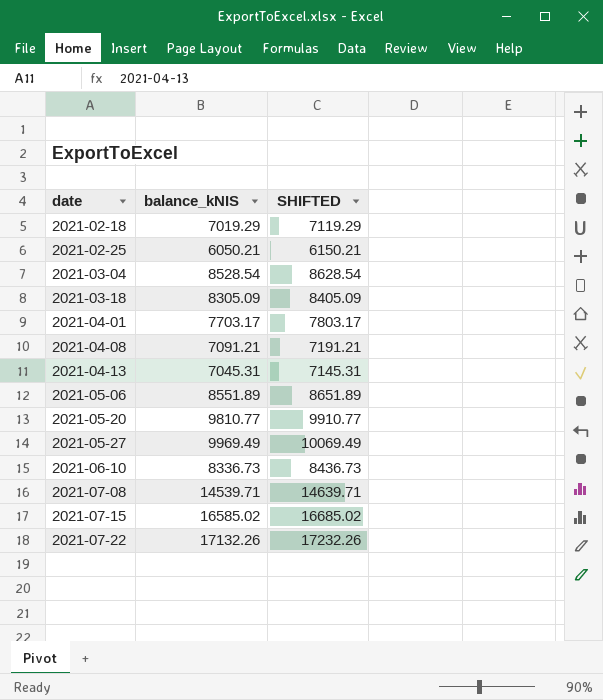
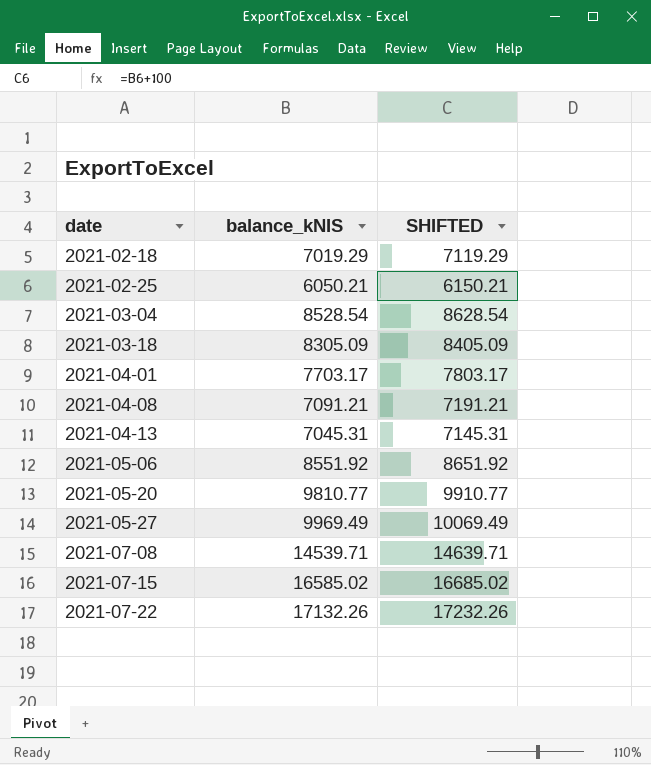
row 2021-06-10: 8336.73 | 8436.73 -> none
2021-05-06 | balance_kNIS: 8551.89 -> 8551.92
2021-05-06 | SHIFTED: 8651.89 -> 8651.92

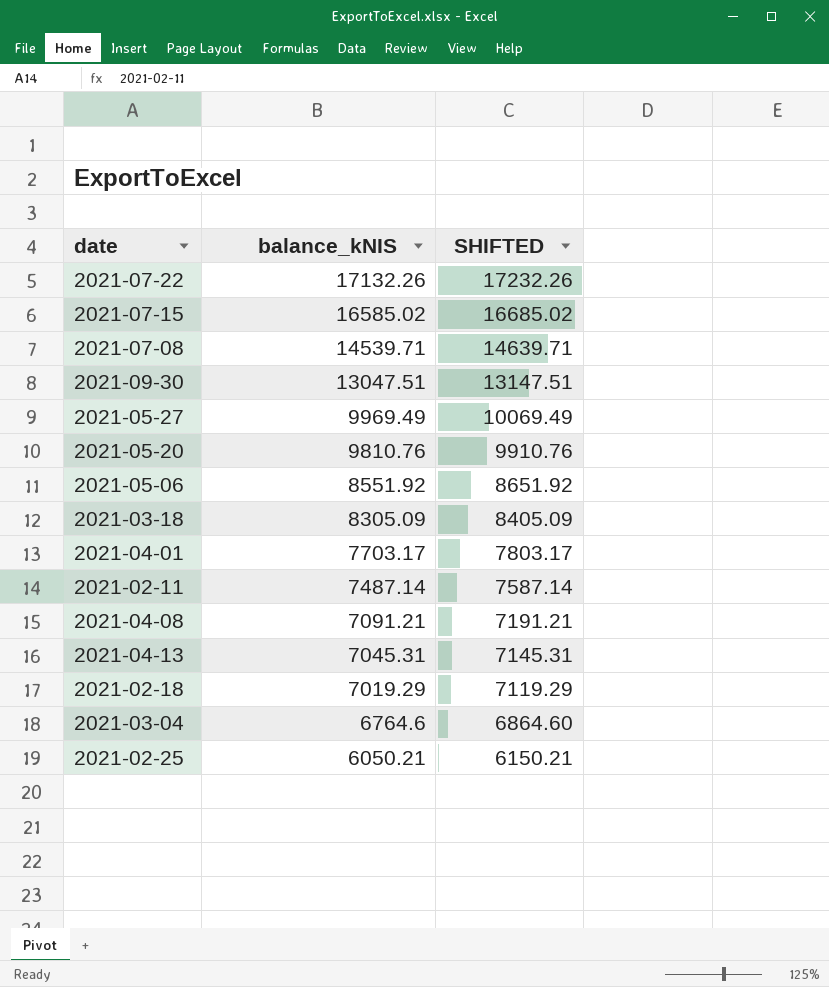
row order: date ascending -> balance_kNIS descending
row 2021-09-30: none -> 13047.51 | 13147.51
2021-05-20 | balance_kNIS: 9810.77 -> 9810.76
2021-05-20 | SHIFTED: 9910.77 -> 9910.76
row 2021-02-11: none -> 7487.14 | 7587.14
2021-03-04 | balance_kNIS: 8528.54 -> 6764.6
2021-03-04 | SHIFTED: 8628.54 -> 6864.60

